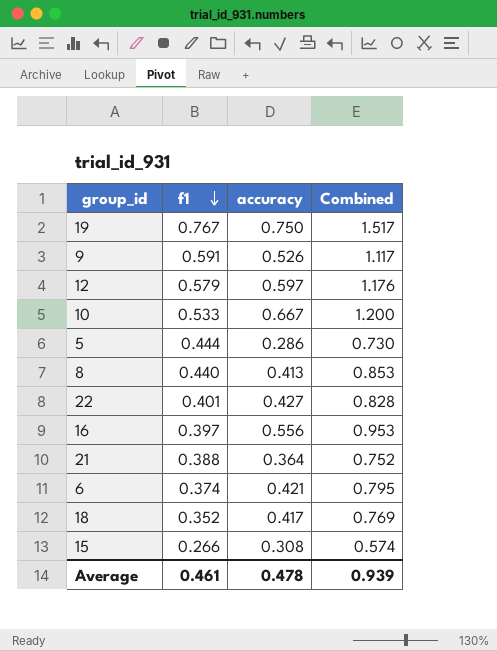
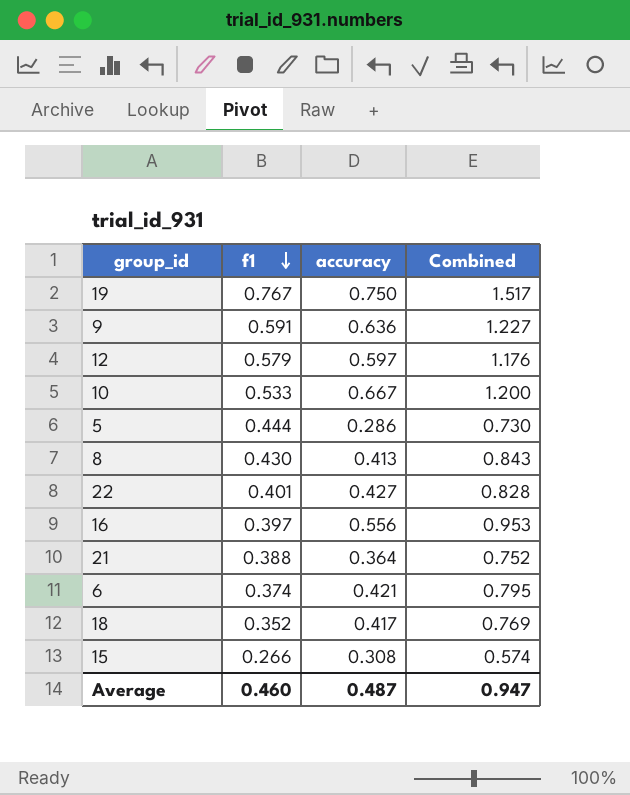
9 | accuracy: 0.526 -> 0.636
9 | Combined: 1.117 -> 1.227
8 | f1: 0.440 -> 0.430
8 | Combined: 0.853 -> 0.843
Average | f1: 0.461 -> 0.460
Average | accuracy: 0.478 -> 0.487
Average | Combined: 0.939 -> 0.947

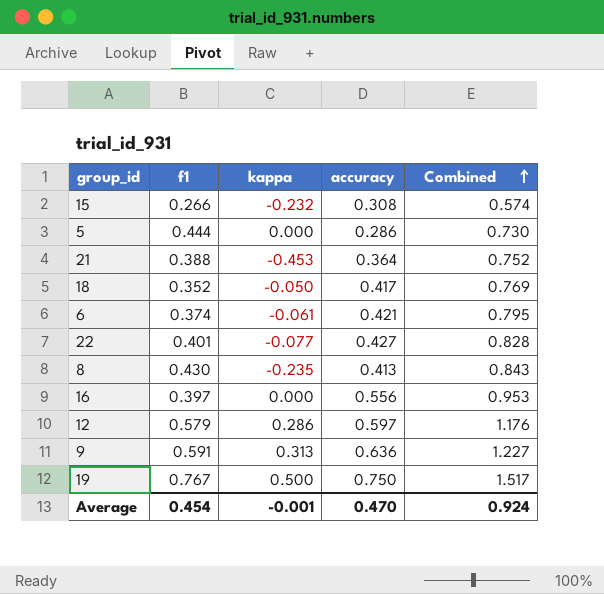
row order: f1 descending -> Combined ascending
column kappa | position: none -> 3
row 10: 0.533 | 0.667 | 1.200 -> none
Average | f1: 0.460 -> 0.454
Average | accuracy: 0.487 -> 0.470
Average | Combined: 0.947 -> 0.924

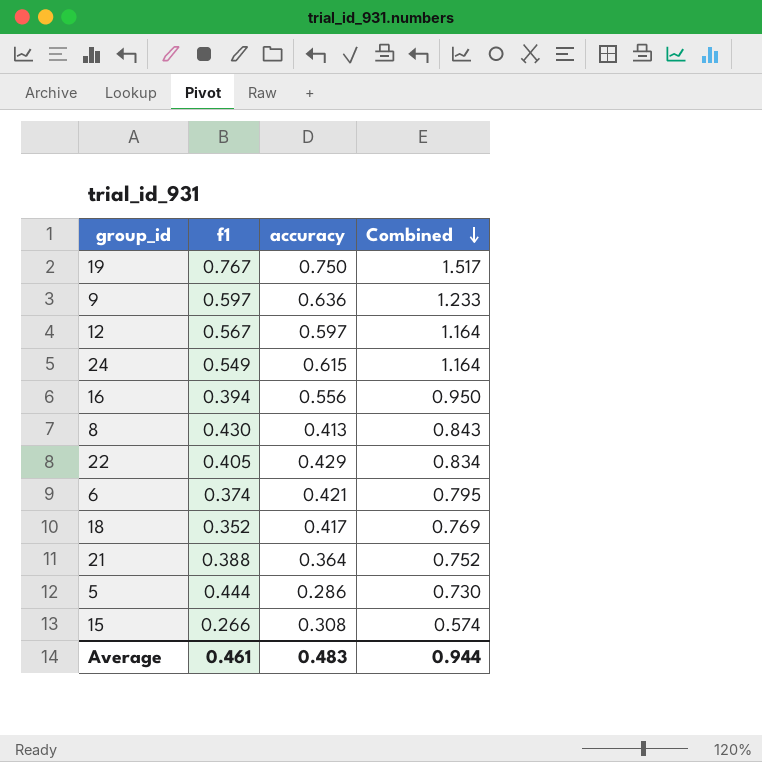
row order: Combined ascending -> Combined descending
column kappa | position: 3 -> none
9 | f1: 0.591 -> 0.597
9 | Combined: 1.227 -> 1.233
12 | f1: 0.579 -> 0.567
12 | Combined: 1.176 -> 1.164
row 24: none -> 0.549 | 0.615 | 1.164
16 | f1: 0.397 -> 0.394
16 | Combined: 0.953 -> 0.950
22 | f1: 0.401 -> 0.405
22 | accuracy: 0.427 -> 0.429
22 | Combined: 0.828 -> 0.834
Average | f1: 0.454 -> 0.461
Average | accuracy: 0.470 -> 0.483
Average | Combined: 0.924 -> 0.944

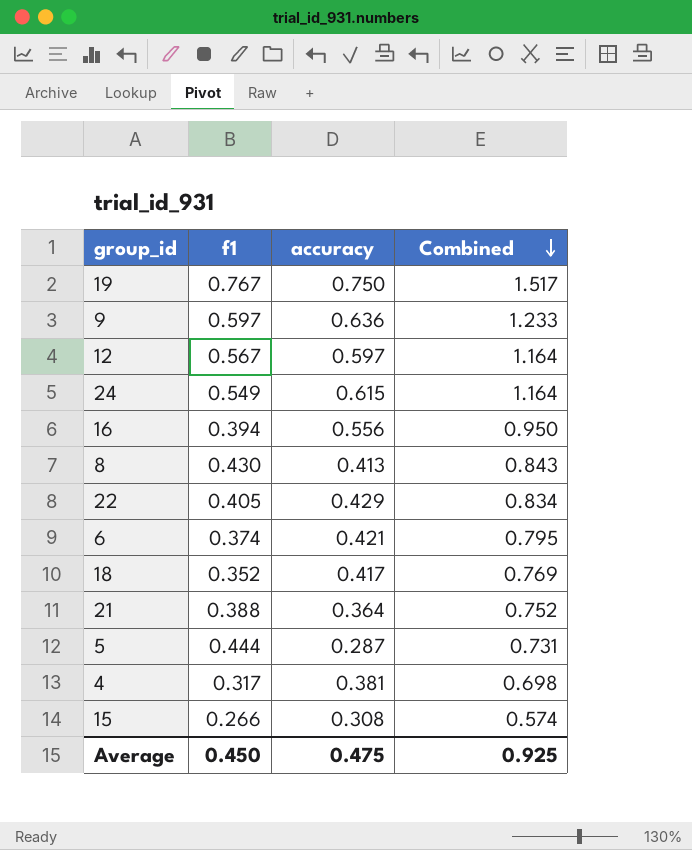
5 | accuracy: 0.286 -> 0.287
5 | Combined: 0.730 -> 0.731
row 4: none -> 0.317 | 0.381 | 0.698
Average | f1: 0.461 -> 0.450
Average | accuracy: 0.483 -> 0.475
Average | Combined: 0.944 -> 0.925

